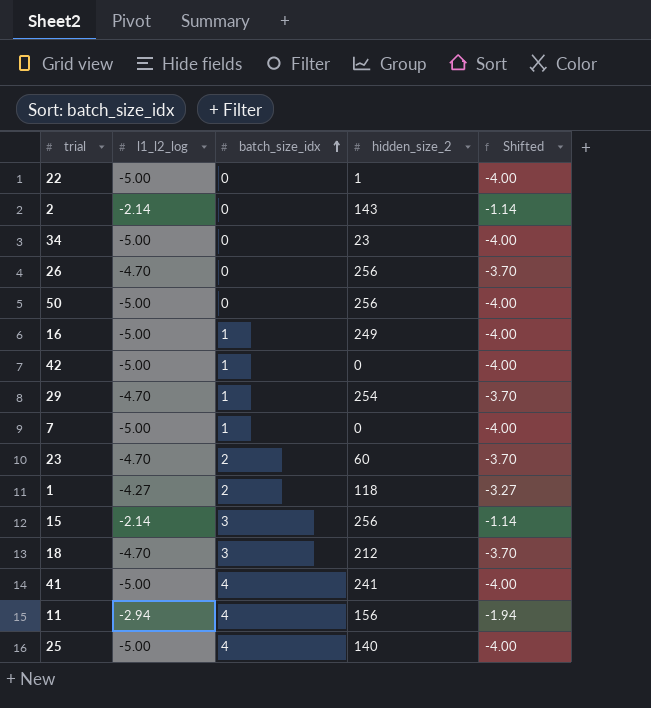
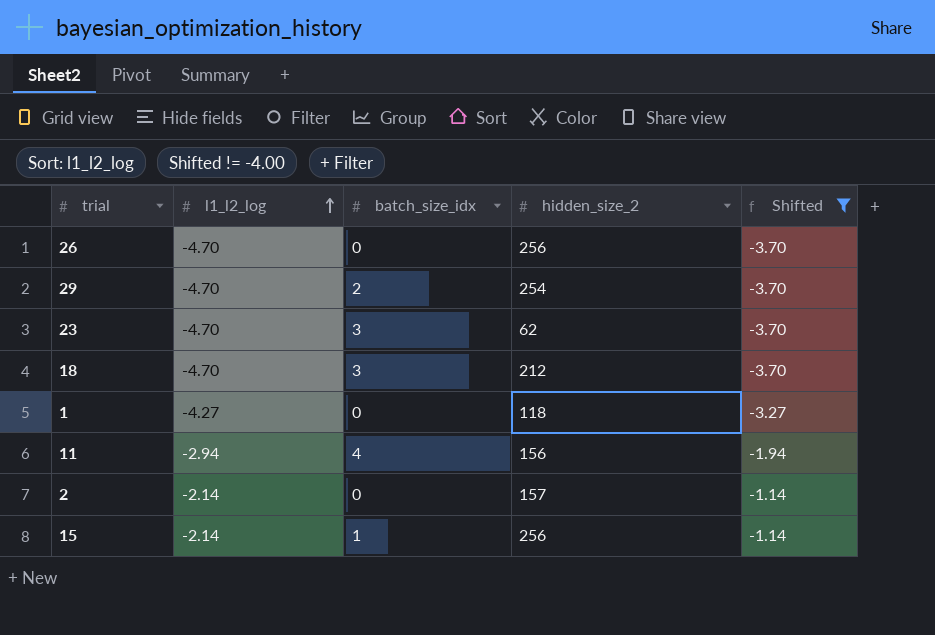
filter: none -> Shifted != -4.00
row order: batch_size_idx ascending -> l1_l2_log ascending
29 | batch_size_idx: 1 -> 2
23 | batch_size_idx: 2 -> 3
23 | hidden_size_2: 60 -> 62
1 | batch_size_idx: 2 -> 0
2 | hidden_size_2: 143 -> 157
15 | batch_size_idx: 3 -> 1

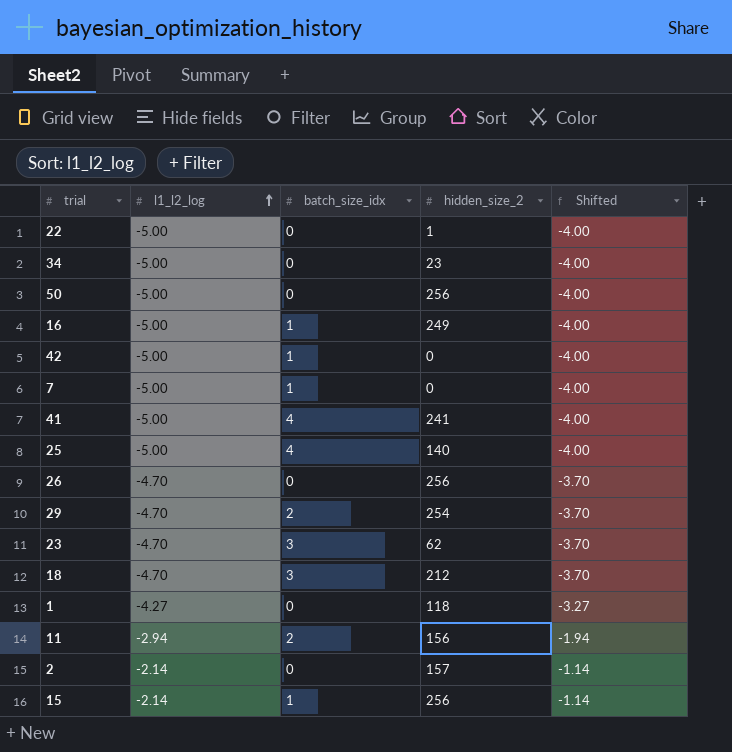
filter: Shifted != -4.00 -> none
11 | batch_size_idx: 4 -> 2

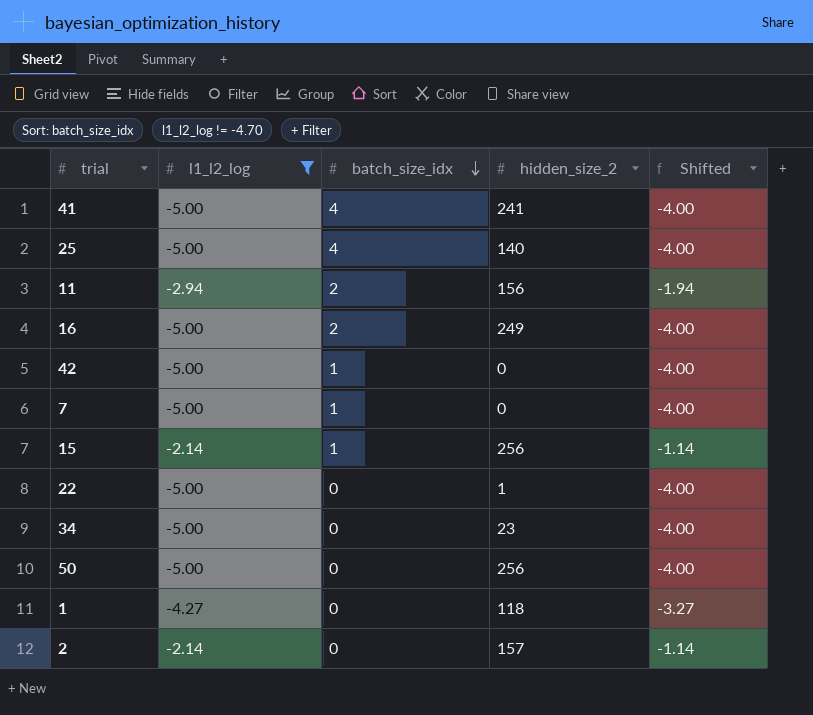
filter: none -> l1_l2_log != -4.70
row order: l1_l2_log ascending -> batch_size_idx descending
16 | batch_size_idx: 1 -> 2

